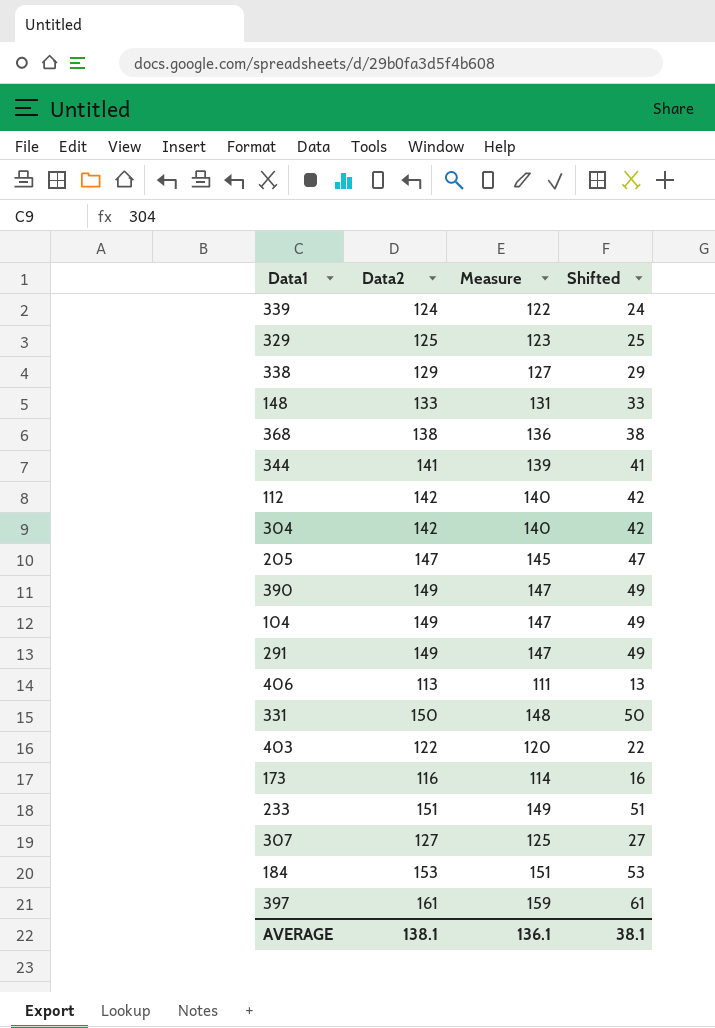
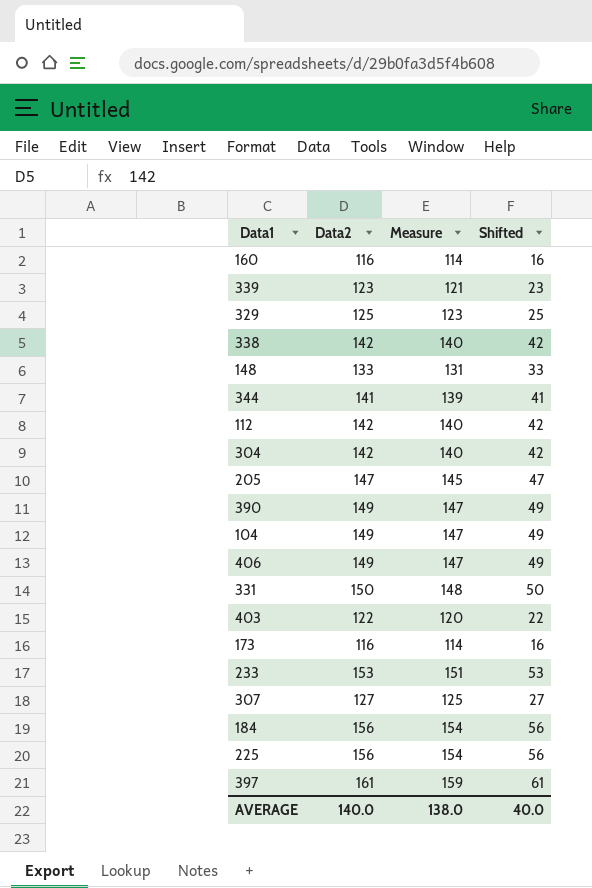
row 368: 138 | 136 | 38 -> none
row 291: 149 | 147 | 49 -> none
row 160: none -> 116 | 114 | 16
339 | Data2: 124 -> 123
339 | Measure: 122 -> 121
339 | Shifted: 24 -> 23
338 | Data2: 129 -> 142
338 | Measure: 127 -> 140
338 | Shifted: 29 -> 42
406 | Data2: 113 -> 149
406 | Measure: 111 -> 147
406 | Shifted: 13 -> 49
233 | Data2: 151 -> 153
233 | Measure: 149 -> 151
233 | Shifted: 51 -> 53
184 | Data2: 153 -> 156
184 | Measure: 151 -> 154
184 | Shifted: 53 -> 56
row 225: none -> 156 | 154 | 56
AVERAGE | Data2: 138.1 -> 140.0
AVERAGE | Measure: 136.1 -> 138.0
AVERAGE | Shifted: 38.1 -> 40.0

